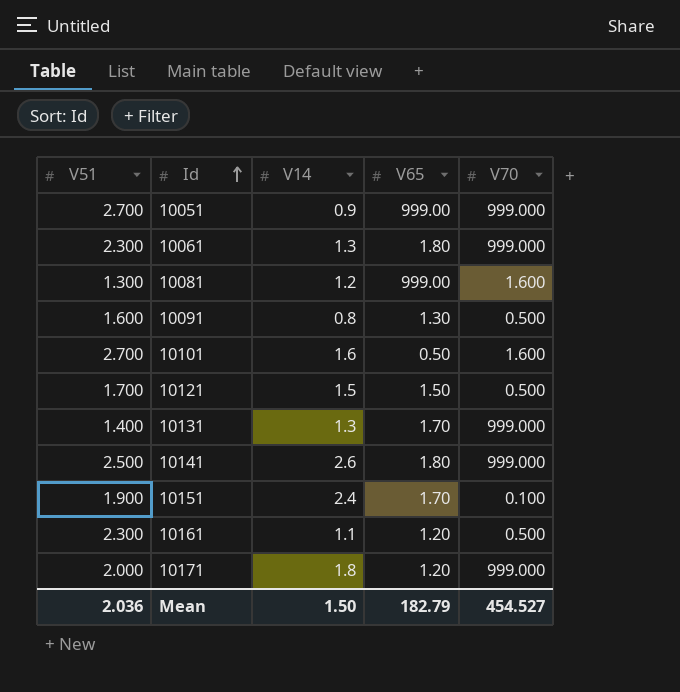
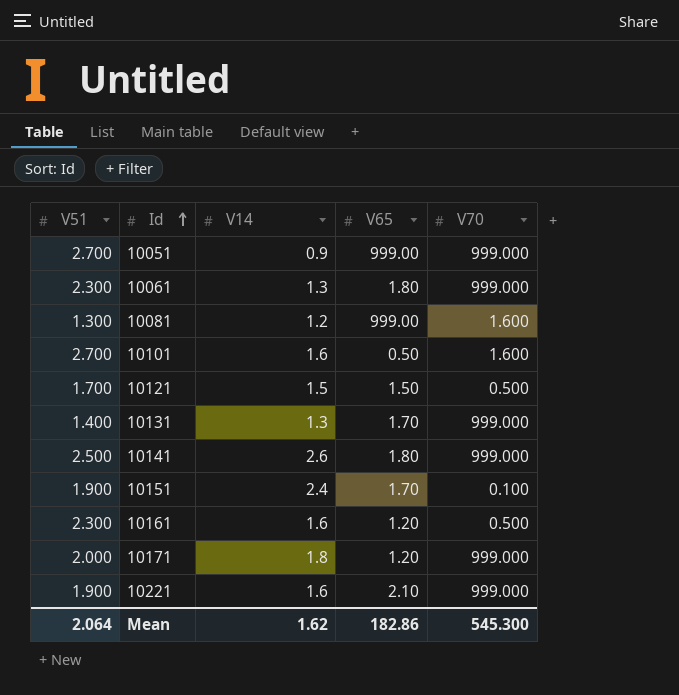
row 10091: 1.600 | 0.8 | 1.30 | 0.500 -> none
10161 | V14: 1.1 -> 1.6
row 10221: none -> 1.900 | 1.6 | 2.10 | 999.000
Mean | V51: 2.036 -> 2.064
Mean | V14: 1.50 -> 1.62
Mean | V65: 182.79 -> 182.86
Mean | V70: 454.527 -> 545.300

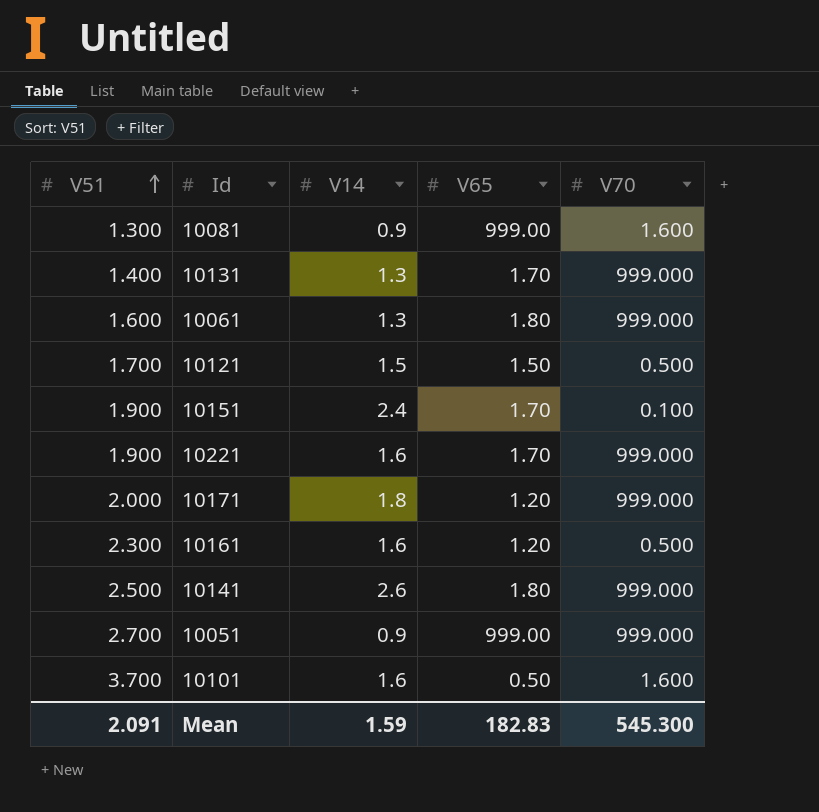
row order: Id ascending -> V51 ascending
10081 | V14: 1.2 -> 0.9
10061 | V51: 2.300 -> 1.600
10221 | V65: 2.10 -> 1.70
10101 | V51: 2.700 -> 3.700
Mean | V51: 2.064 -> 2.091
Mean | V14: 1.62 -> 1.59
Mean | V65: 182.86 -> 182.83

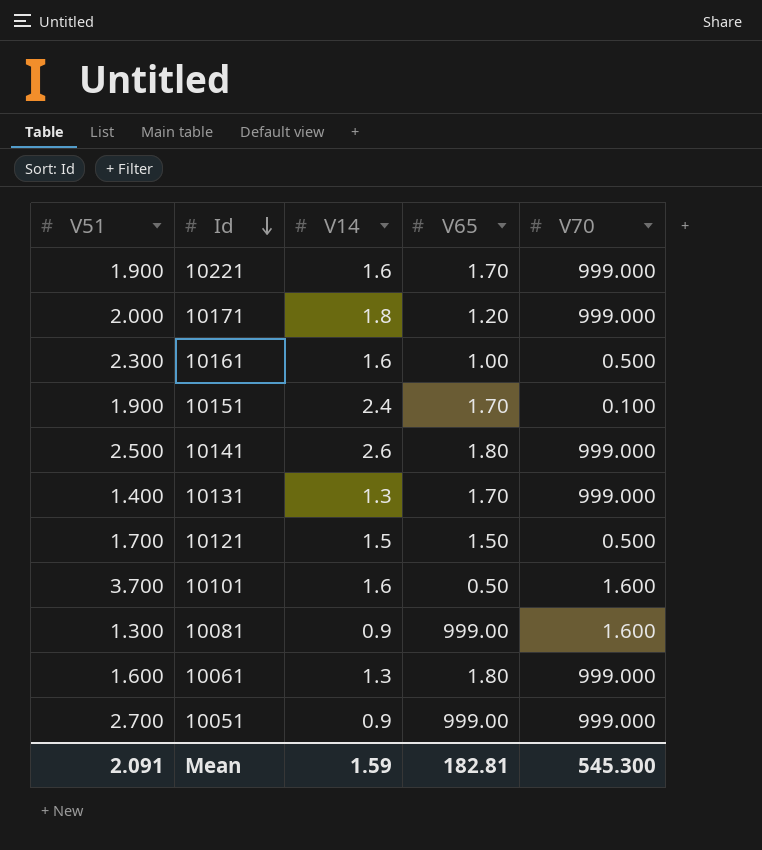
row order: V51 ascending -> Id descending
10161 | V65: 1.20 -> 1.00
Mean | V65: 182.83 -> 182.81

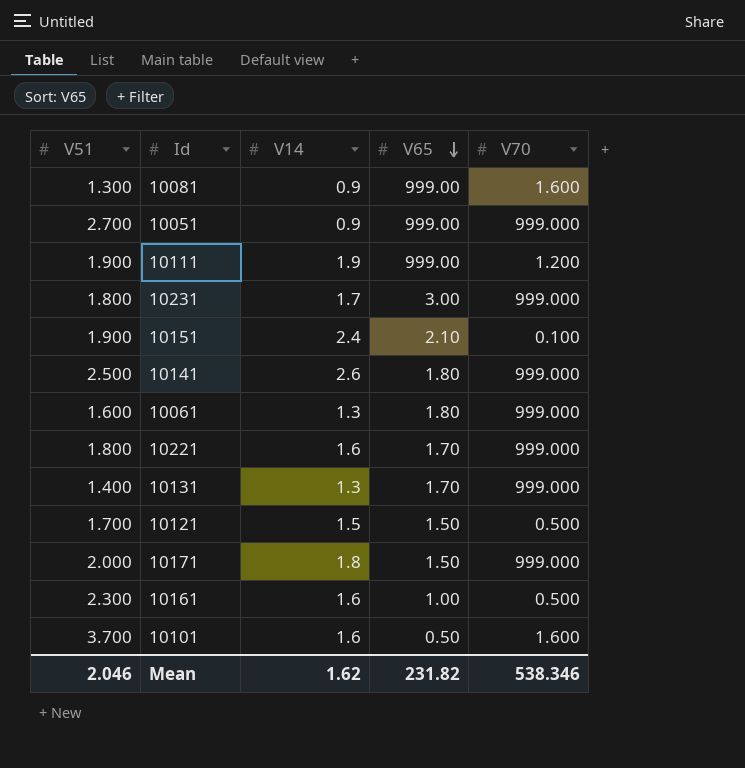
row order: Id descending -> V65 descending
row 10111: none -> 1.900 | 1.9 | 999.00 | 1.200
row 10231: none -> 1.800 | 1.7 | 3.00 | 999.000
10151 | V65: 1.70 -> 2.10
10221 | V51: 1.900 -> 1.800
10171 | V65: 1.20 -> 1.50
Mean | V51: 2.091 -> 2.046
Mean | V14: 1.59 -> 1.62
Mean | V65: 182.81 -> 231.82
Mean | V70: 545.300 -> 538.346

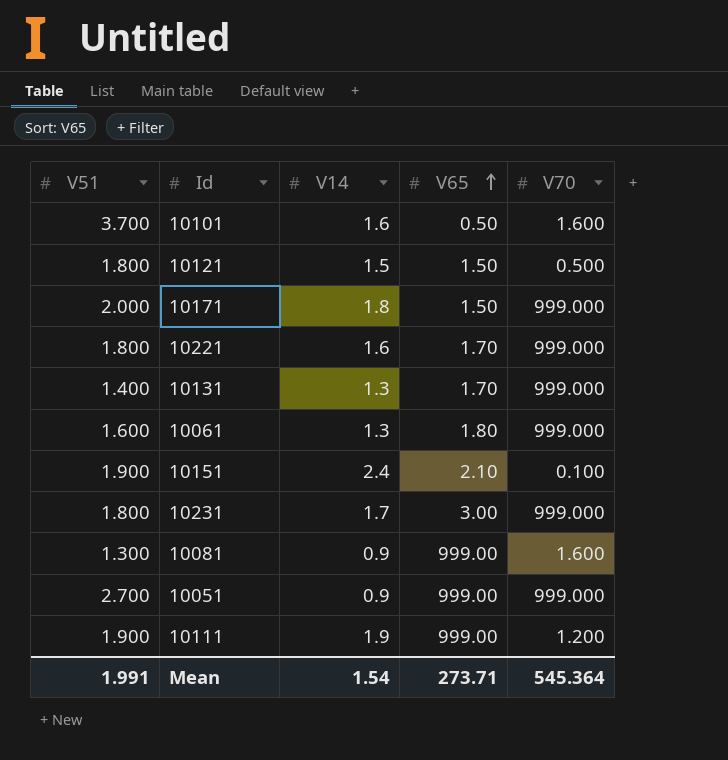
row order: V65 descending -> V65 ascending
row 10141: 2.500 | 2.6 | 1.80 | 999.000 -> none
row 10161: 2.300 | 1.6 | 1.00 | 0.500 -> none
10121 | V51: 1.700 -> 1.800
Mean | V51: 2.046 -> 1.991
Mean | V14: 1.62 -> 1.54
Mean | V65: 231.82 -> 273.71
Mean | V70: 538.346 -> 545.364

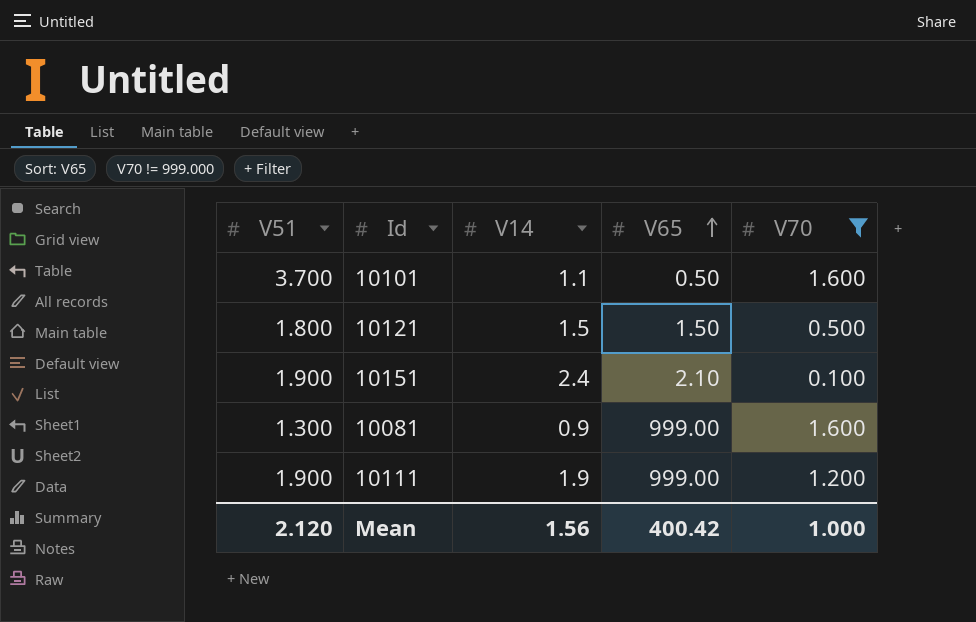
filter: none -> V70 != 999.000
10101 | V14: 1.6 -> 1.1
Mean | V51: 1.991 -> 2.120
Mean | V14: 1.54 -> 1.56
Mean | V65: 273.71 -> 400.42
Mean | V70: 545.364 -> 1.000

